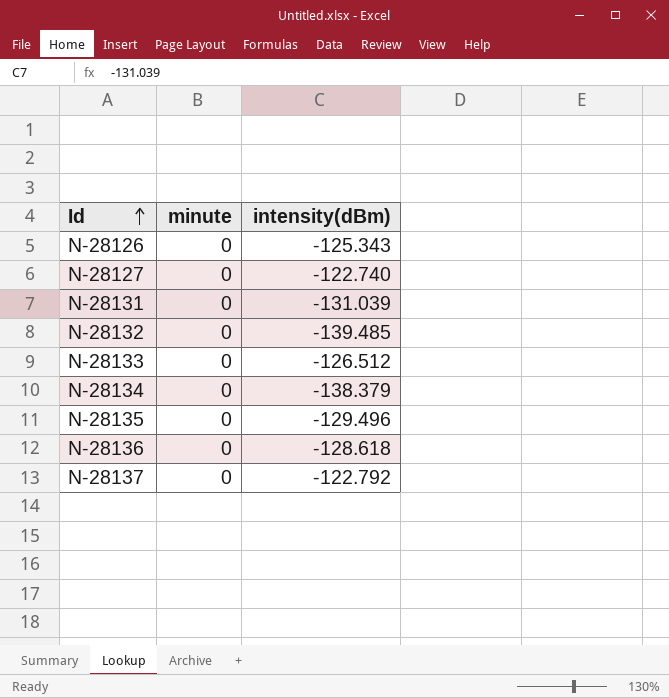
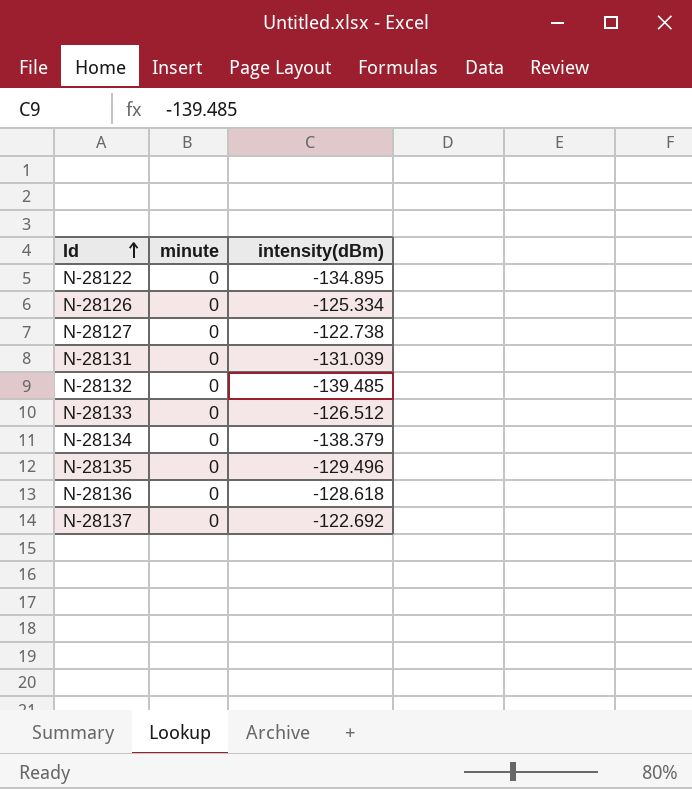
row N-28122: none -> 0 | -134.895
N-28126 | intensity(dBm): -125.343 -> -125.334
N-28127 | intensity(dBm): -122.740 -> -122.738
N-28137 | intensity(dBm): -122.792 -> -122.692

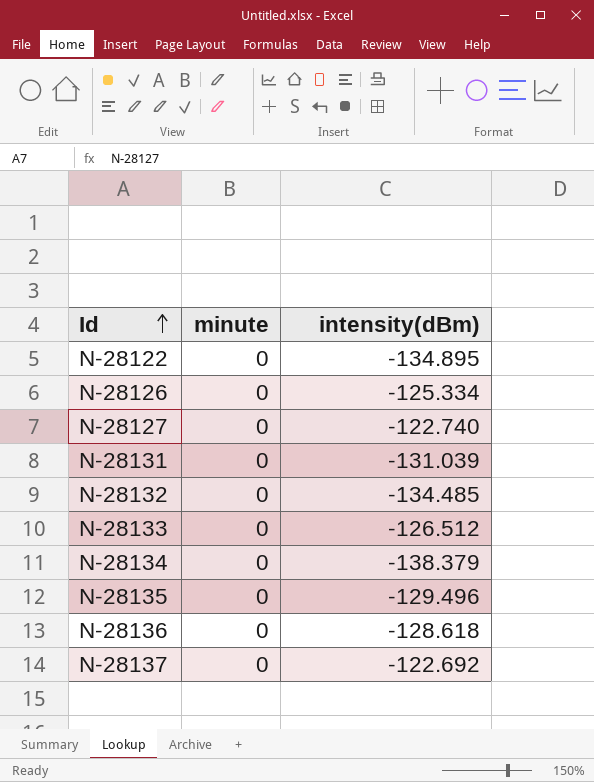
N-28127 | intensity(dBm): -122.738 -> -122.740
N-28132 | intensity(dBm): -139.485 -> -134.485

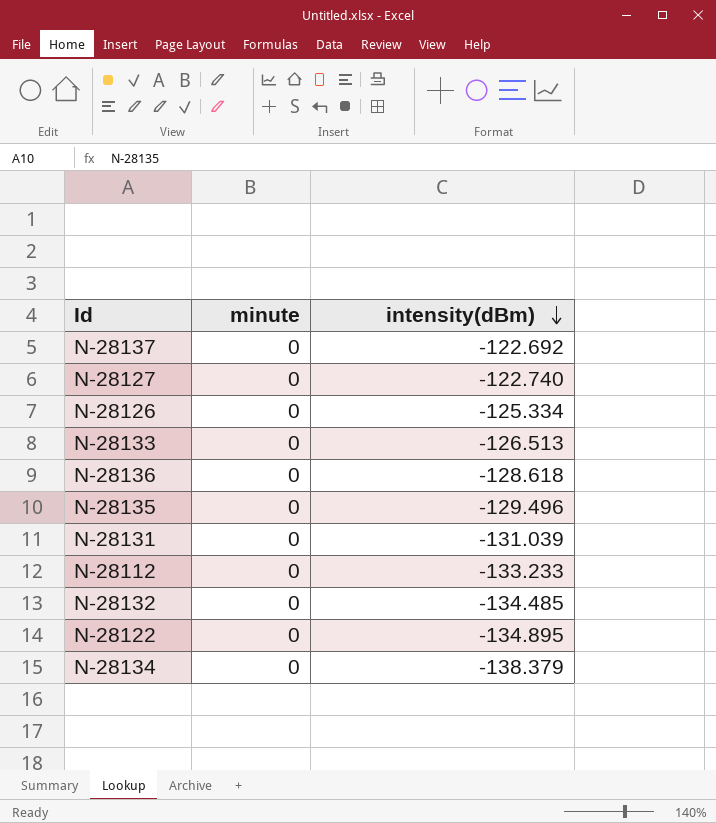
row order: Id ascending -> intensity(dBm) descending
N-28133 | intensity(dBm): -126.512 -> -126.513
row N-28112: none -> 0 | -133.233

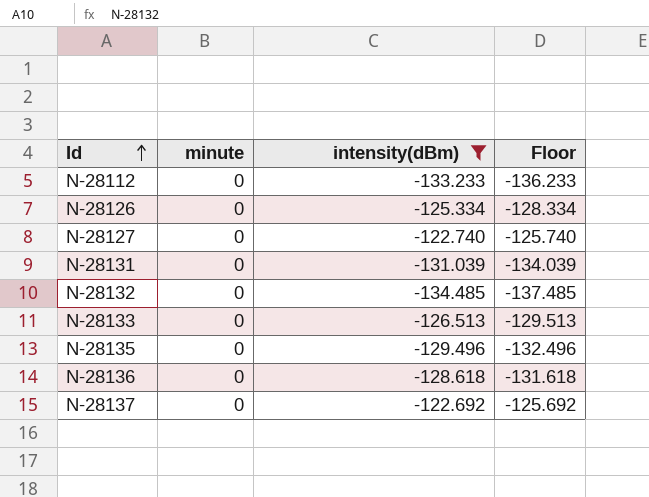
filter: none -> intensity(dBm) >= -134.485
row order: intensity(dBm) descending -> Id ascending
column Floor | formula: none -> [intensity(dBm)] - 3

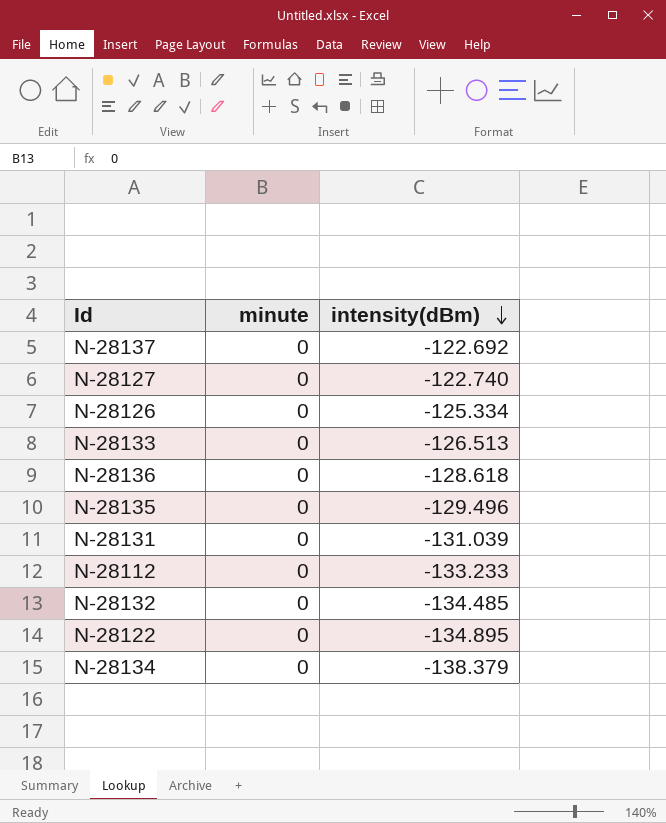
filter: intensity(dBm) >= -134.485 -> none
row order: Id ascending -> intensity(dBm) descending
column Floor | formula: [intensity(dBm)] - 3 -> none

